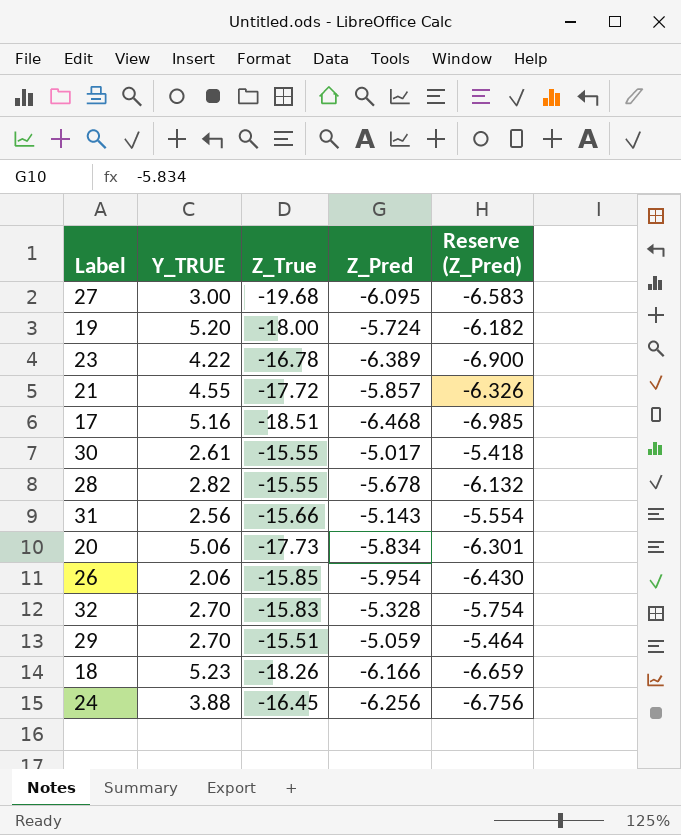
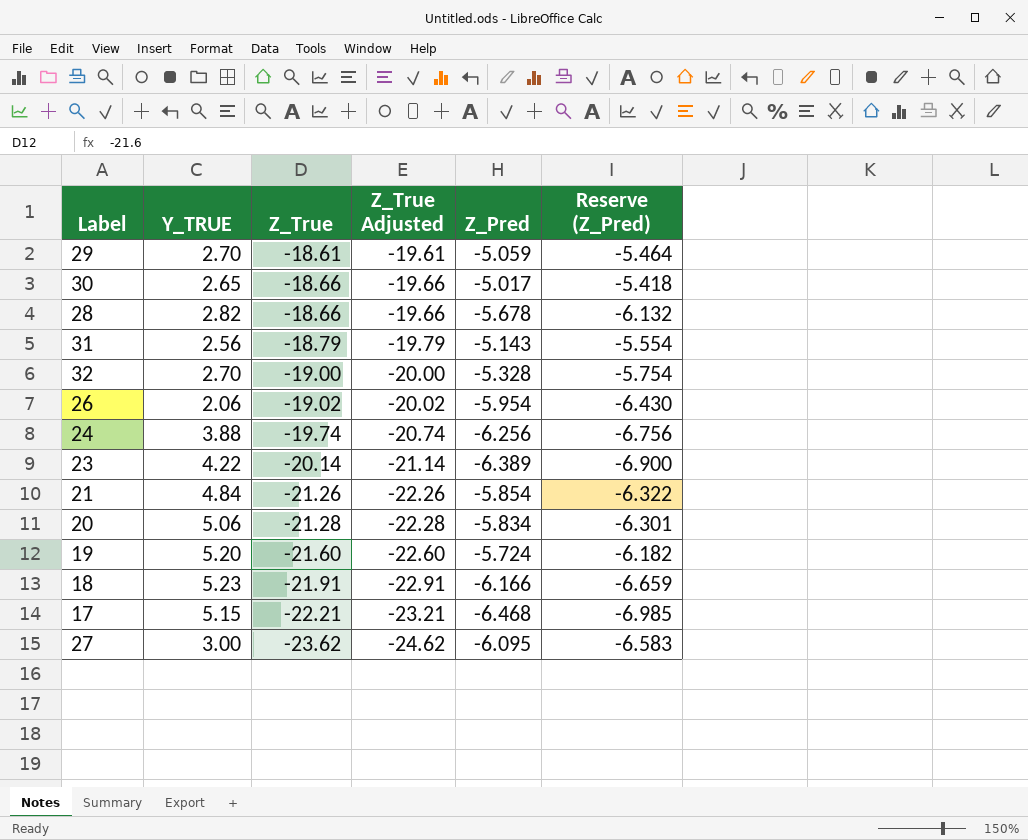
row order: none -> Z_True descending
column Z_True Adjusted | formula: none -> [Z_True] - 1
29 | Z_True: -15.51 -> -18.61
30 | Y_TRUE: 2.61 -> 2.65
30 | Z_True: -15.55 -> -18.66
28 | Z_True: -15.55 -> -18.66
31 | Z_True: -15.66 -> -18.79
32 | Z_True: -15.83 -> -19.00
26 | Z_True: -15.85 -> -19.02
24 | Z_True: -16.45 -> -19.74
23 | Z_True: -16.78 -> -20.14
21 | Y_TRUE: 4.55 -> 4.84
21 | Z_True: -17.72 -> -21.26
21 | Z_Pred: -5.857 -> -5.854
21 | Reserve (Z_Pred): -6.326 -> -6.322
20 | Z_True: -17.73 -> -21.28
19 | Z_True: -18.00 -> -21.60
18 | Z_True: -18.26 -> -21.91
17 | Y_TRUE: 5.16 -> 5.15
17 | Z_True: -18.51 -> -22.21
27 | Z_True: -19.68 -> -23.62

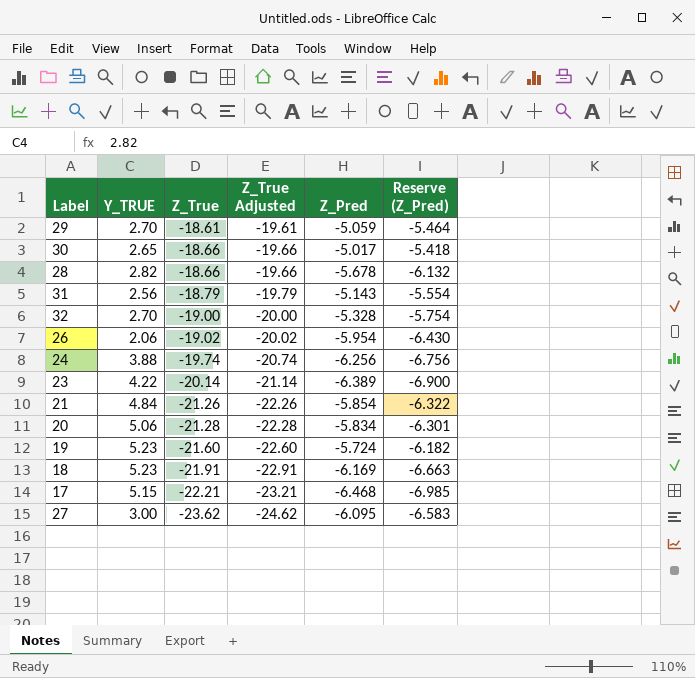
19 | Y_TRUE: 5.20 -> 5.23
18 | Z_Pred: -6.166 -> -6.169
18 | Reserve (Z_Pred): -6.659 -> -6.663

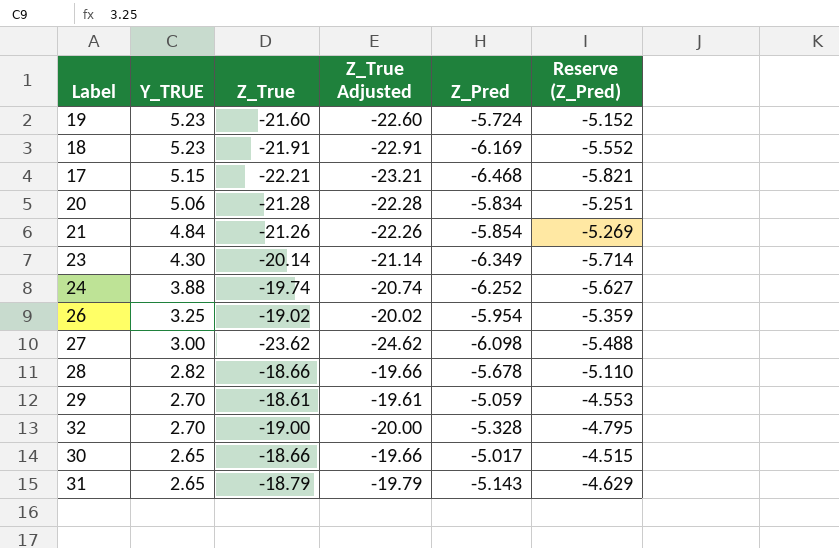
row order: Z_True descending -> Y_TRUE descending
column Reserve (Z_Pred) | formula: [Z_Pred] * 1.08 -> [Z_Pred] * 0.9
23 | Y_TRUE: 4.22 -> 4.30
23 | Z_Pred: -6.389 -> -6.349
24 | Z_Pred: -6.256 -> -6.252
26 | Y_TRUE: 2.06 -> 3.25
27 | Z_Pred: -6.095 -> -6.098
31 | Y_TRUE: 2.56 -> 2.65

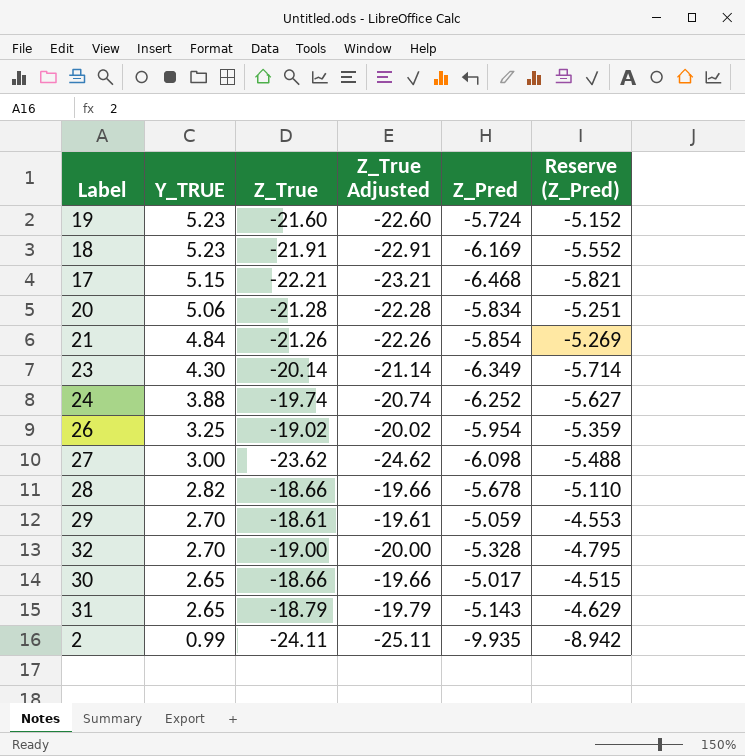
row 2: none -> 0.99 | -24.11 | -25.11 | -9.935 | -8.942

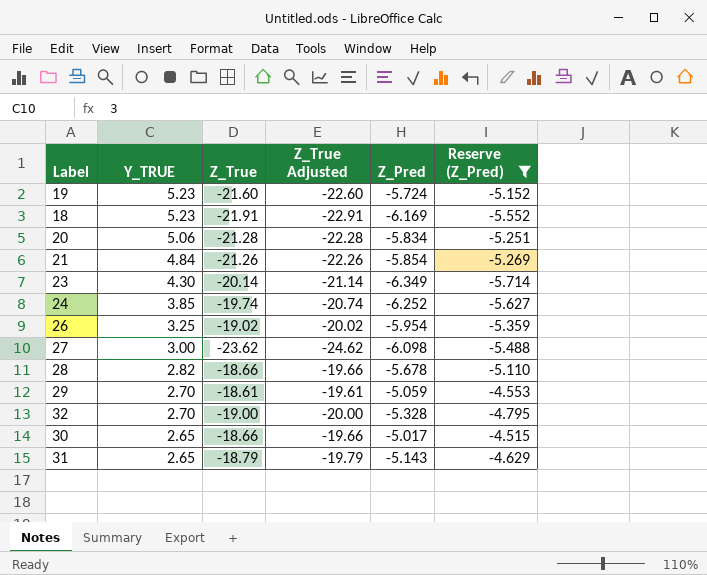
filter: none -> Reserve (Z_Pred) >= -5.714
24 | Y_TRUE: 3.88 -> 3.85

